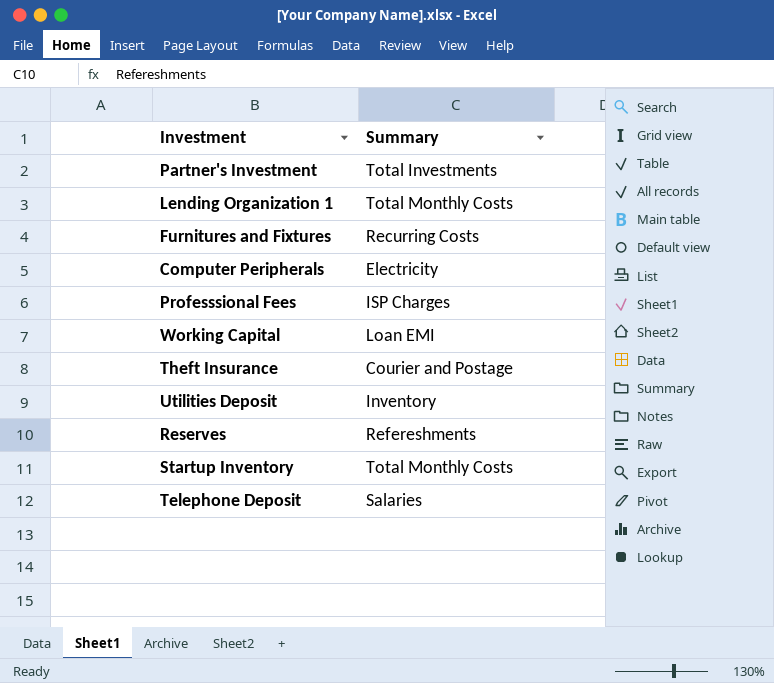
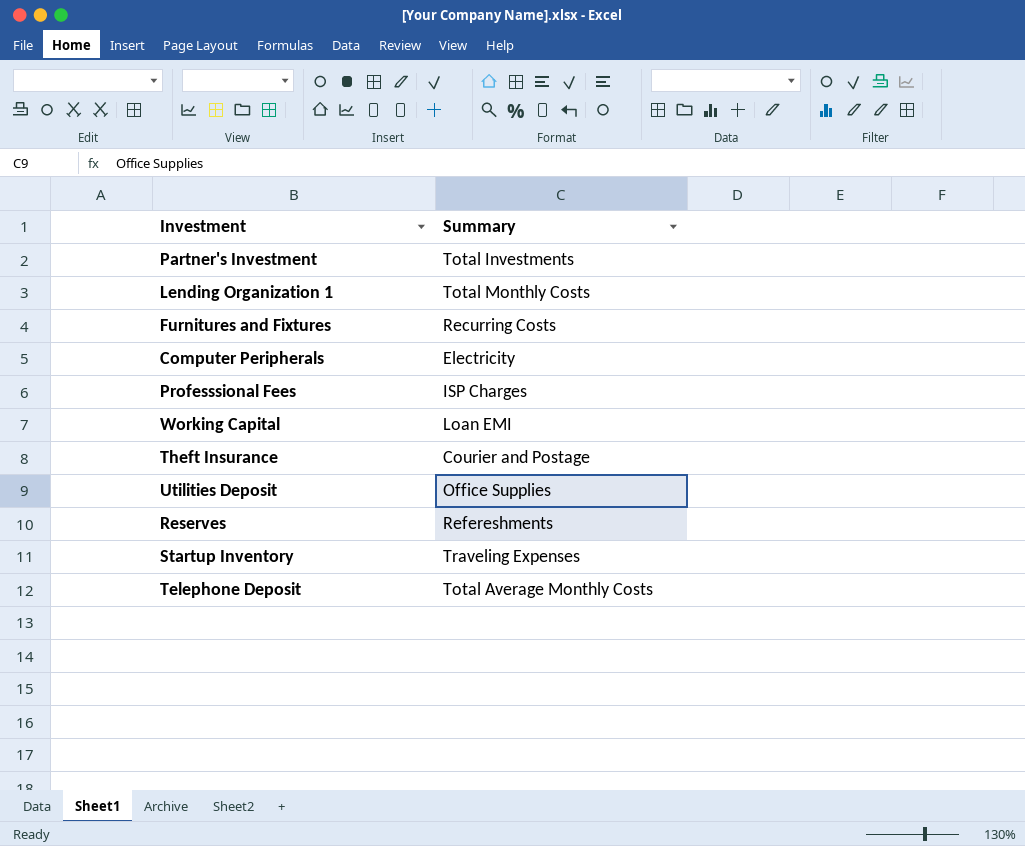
Utilities Deposit | Summary: Inventory -> Office Supplies
Startup Inventory | Summary: Total Monthly Costs -> Traveling Expenses
Telephone Deposit | Summary: Salaries -> Total Average Monthly Costs

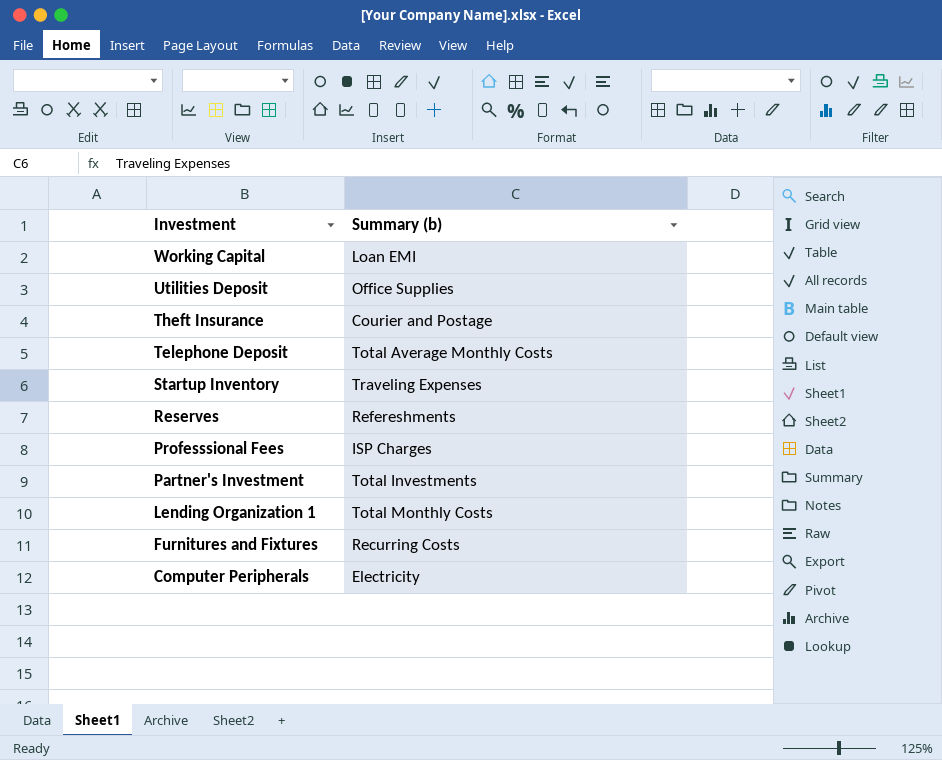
row order: none -> Investment descending
column name: Summary -> Summary (b)

